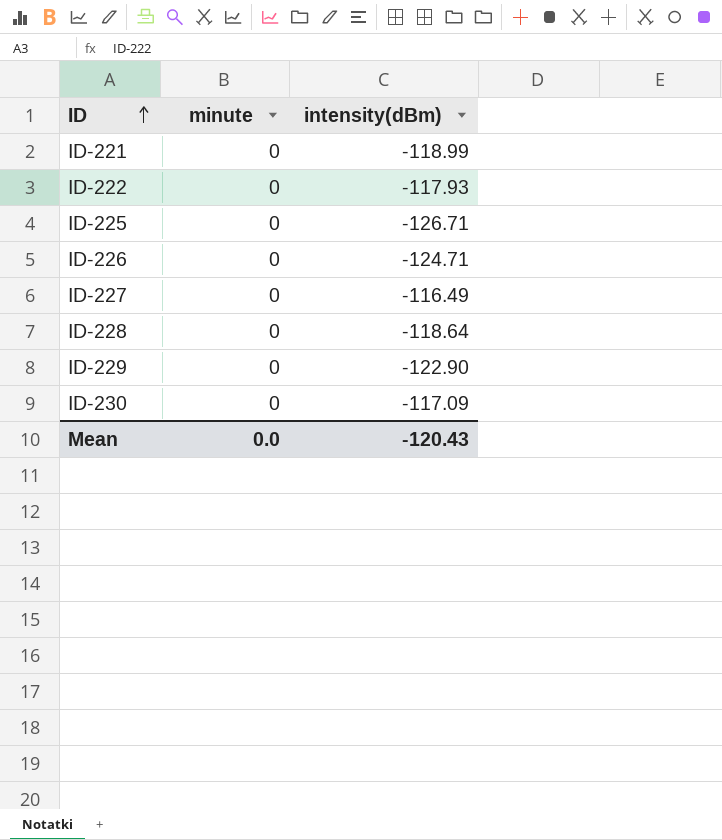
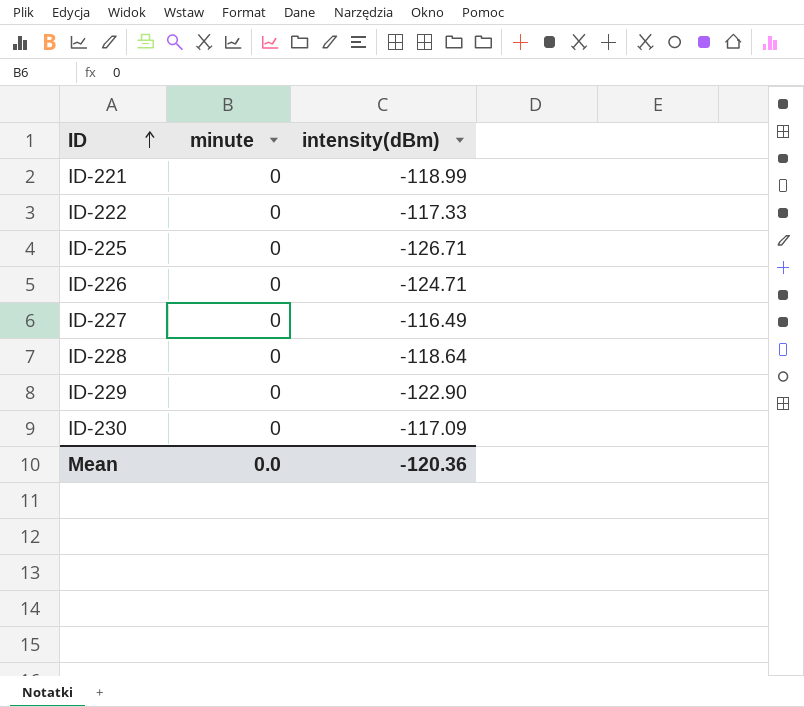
ID-222 | intensity(dBm): -117.93 -> -117.33
Mean | intensity(dBm): -120.43 -> -120.36

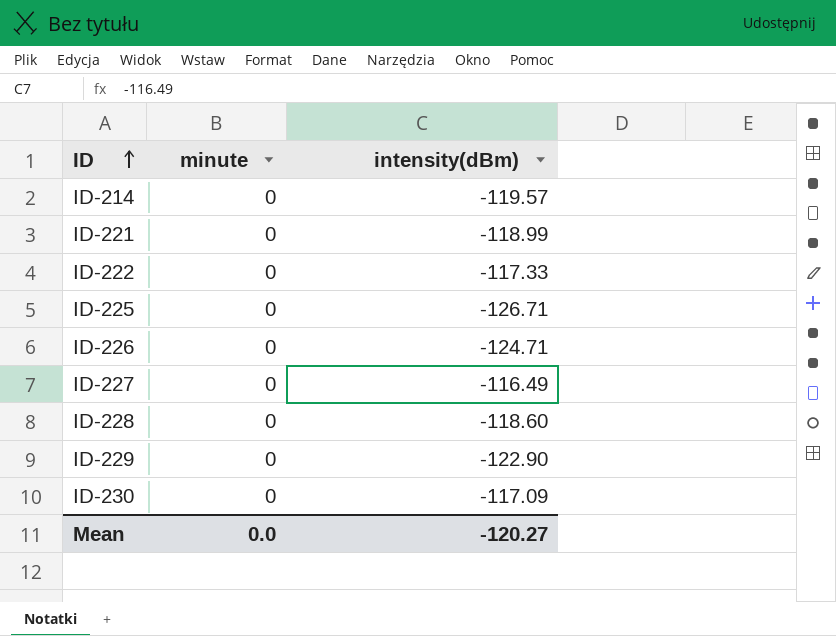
row ID-214: none -> 0 | -119.57
ID-228 | intensity(dBm): -118.64 -> -118.60
Mean | intensity(dBm): -120.36 -> -120.27

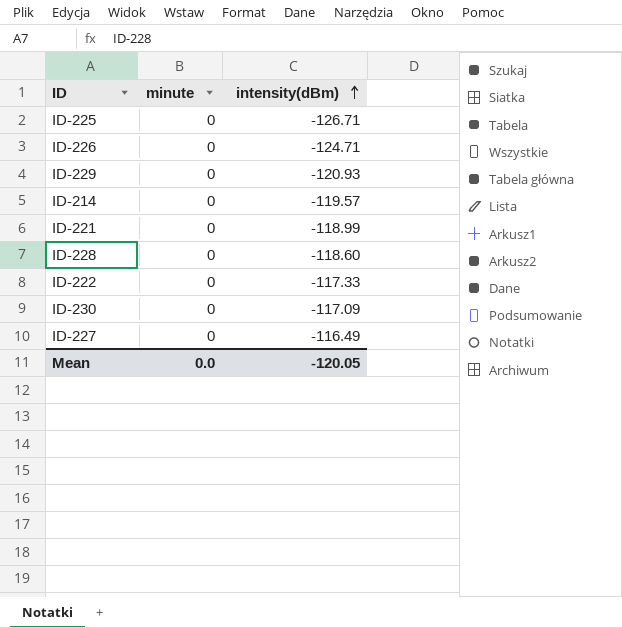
row order: ID ascending -> intensity(dBm) ascending
ID-229 | intensity(dBm): -122.90 -> -120.93
Mean | intensity(dBm): -120.27 -> -120.05

